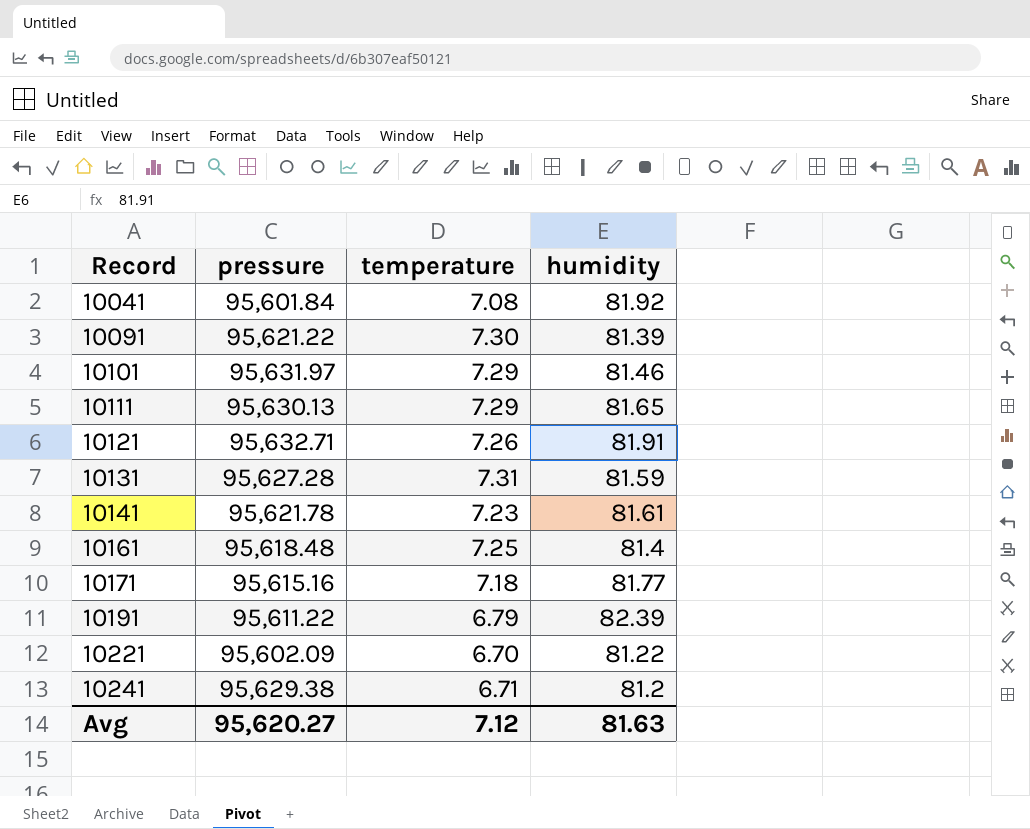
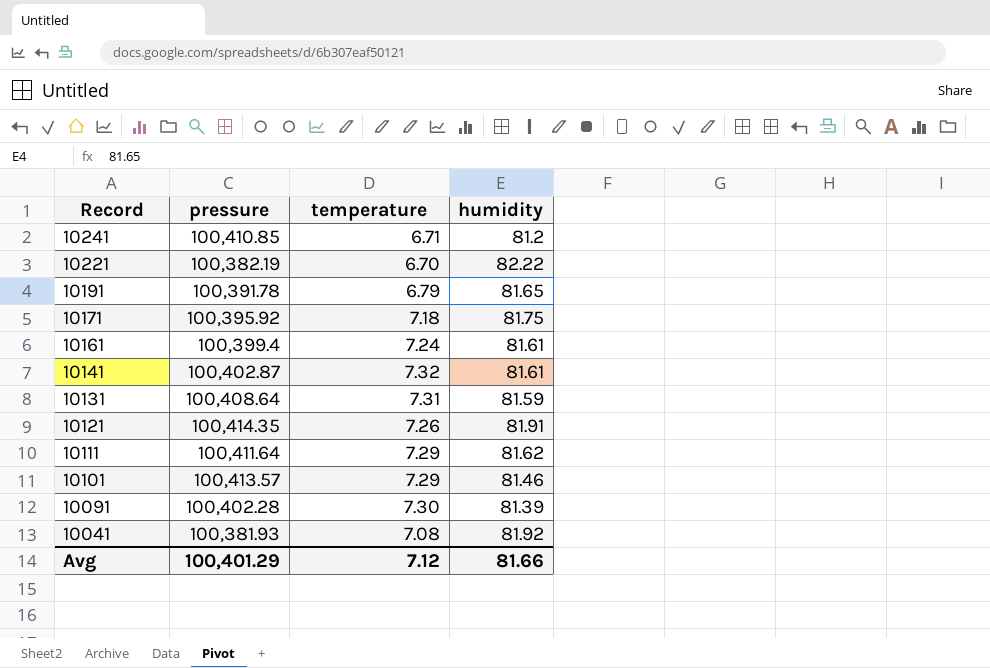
row order: Record ascending -> Record descending
10241 | pressure: 95,629.38 -> 100,410.85
10221 | pressure: 95,602.09 -> 100,382.19
10221 | humidity: 81.22 -> 82.22
10191 | pressure: 95,611.22 -> 100,391.78
10191 | humidity: 82.39 -> 81.65
10171 | pressure: 95,615.16 -> 100,395.92
10171 | humidity: 81.77 -> 81.75
10161 | pressure: 95,618.48 -> 100,399.4
10161 | temperature: 7.25 -> 7.24
10161 | humidity: 81.4 -> 81.61
10141 | pressure: 95,621.78 -> 100,402.87
10141 | temperature: 7.23 -> 7.32
10131 | pressure: 95,627.28 -> 100,408.64
10121 | pressure: 95,632.71 -> 100,414.35
10111 | pressure: 95,630.13 -> 100,411.64
10111 | humidity: 81.65 -> 81.62
10101 | pressure: 95,631.97 -> 100,413.57
10091 | pressure: 95,621.22 -> 100,402.28
10041 | pressure: 95,601.84 -> 100,381.93
Avg | pressure: 95,620.27 -> 100,401.29
Avg | humidity: 81.63 -> 81.66

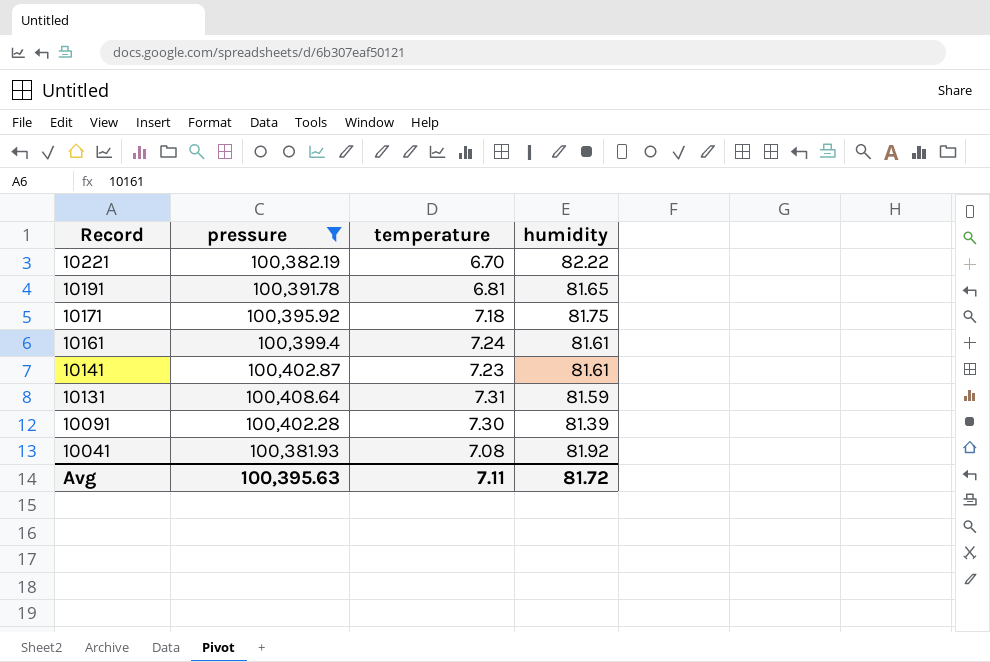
filter: none -> pressure <= 100,408.64
10191 | temperature: 6.79 -> 6.81
10141 | temperature: 7.32 -> 7.23
Avg | pressure: 100,401.29 -> 100,395.63
Avg | temperature: 7.12 -> 7.11
Avg | humidity: 81.66 -> 81.72

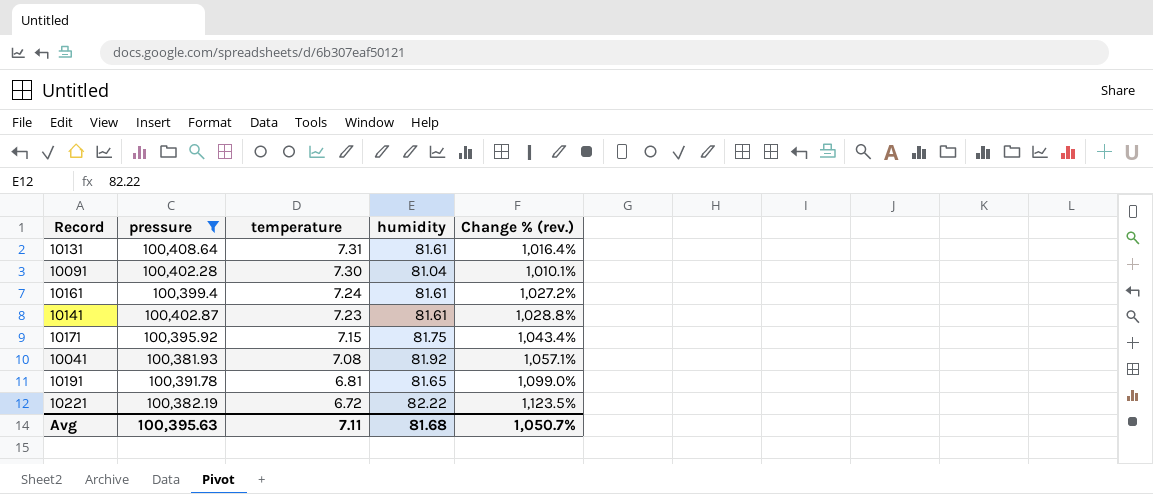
row order: Record descending -> temperature descending
column Change % (rev.) | formula: none -> ([humidity] - [temperature]) / [temperature]
10131 | humidity: 81.59 -> 81.61
10091 | humidity: 81.39 -> 81.04
10171 | temperature: 7.18 -> 7.15
10221 | temperature: 6.70 -> 6.72
Avg | humidity: 81.72 -> 81.68

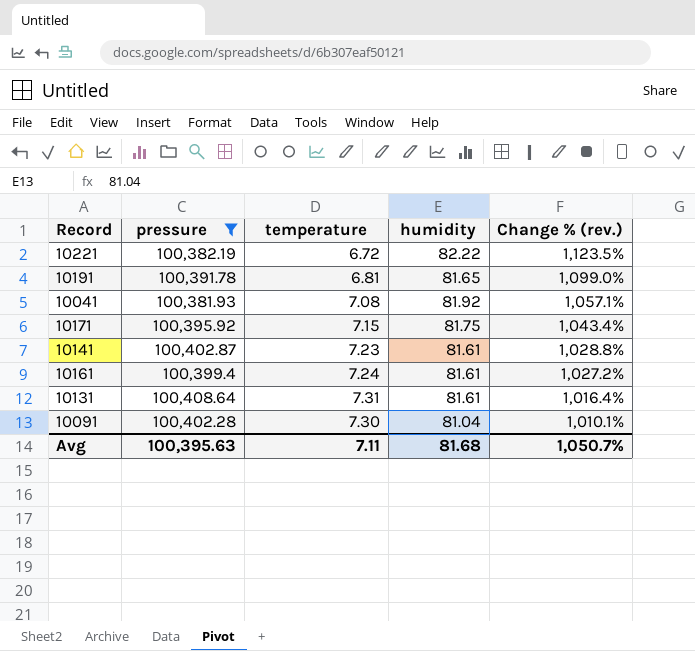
row order: temperature descending -> Change % (rev.) descending

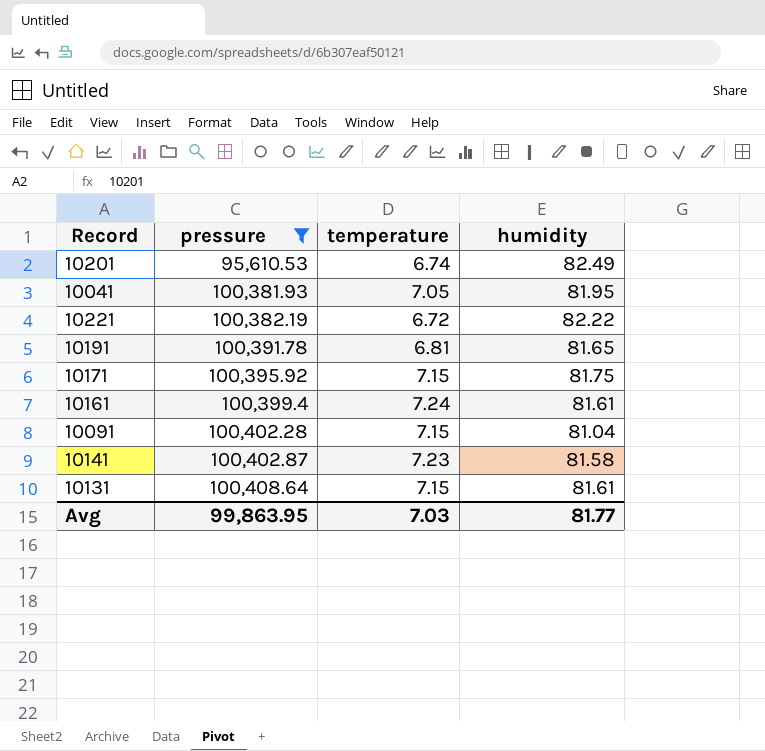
row order: Change % (rev.) descending -> pressure ascending
column Change % (rev.) | formula: ([humidity] - [temperature]) / [temperature] -> none
row 10201: none -> 95,610.53 | 6.74 | 82.49
10041 | temperature: 7.08 -> 7.05
10041 | humidity: 81.92 -> 81.95
10091 | temperature: 7.30 -> 7.15
10141 | humidity: 81.61 -> 81.58
10131 | temperature: 7.31 -> 7.15
Avg | pressure: 100,395.63 -> 99,863.95
Avg | temperature: 7.11 -> 7.03
Avg | humidity: 81.68 -> 81.77

